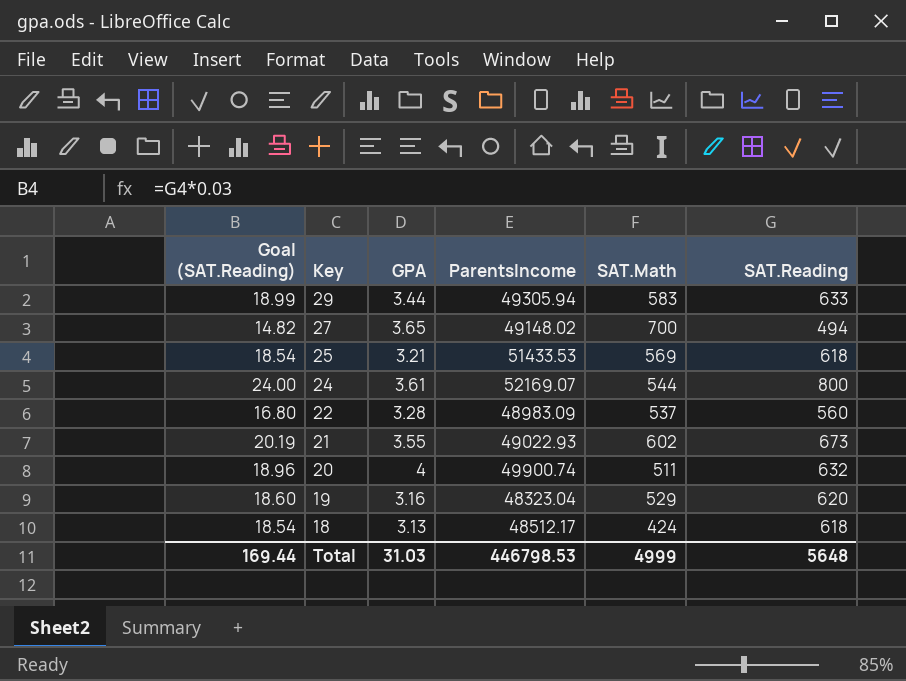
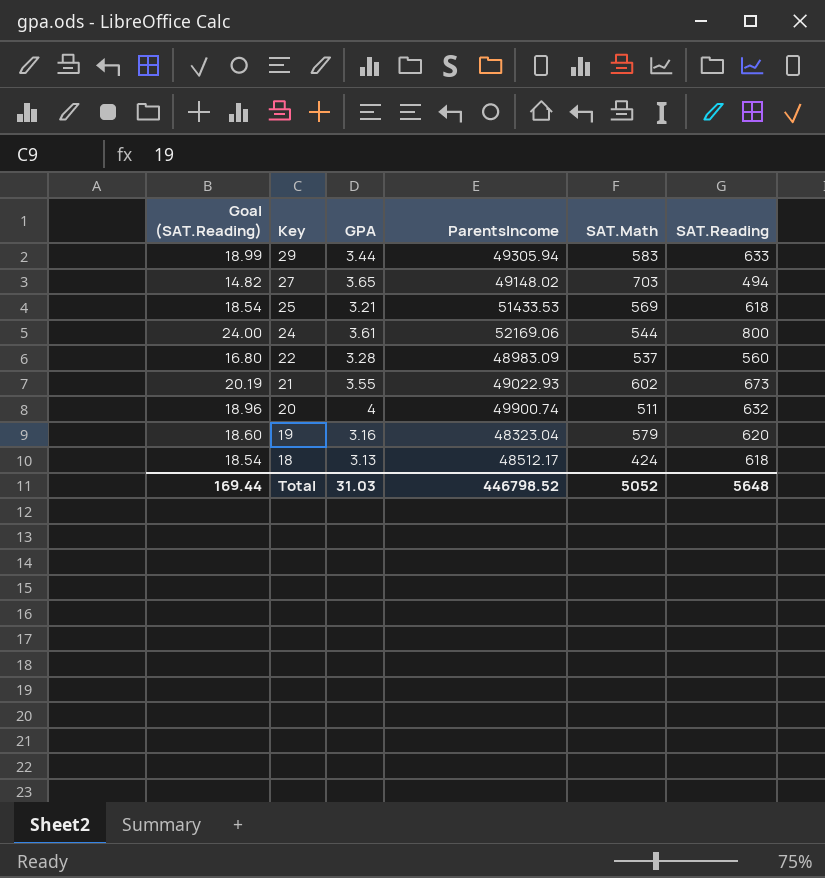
27 | SAT.Math: 700 -> 703
24 | ParentsIncome: 52169.07 -> 52169.06
19 | SAT.Math: 529 -> 579
Total | ParentsIncome: 446798.53 -> 446798.52
Total | SAT.Math: 4999 -> 5052

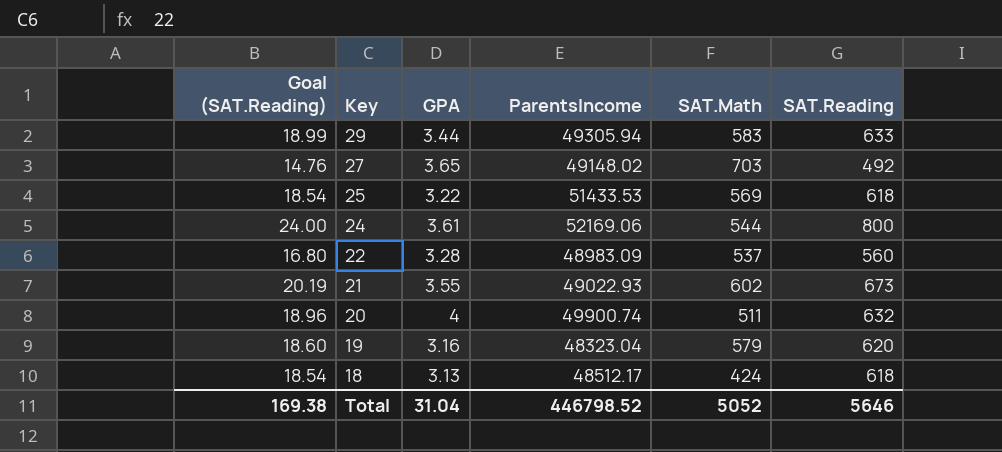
27 | Goal (SAT.Reading): 14.82 -> 14.76
27 | SAT.Reading: 494 -> 492
25 | GPA: 3.21 -> 3.22
Total | Goal (SAT.Reading): 169.44 -> 169.38
Total | GPA: 31.03 -> 31.04
Total | SAT.Reading: 5648 -> 5646

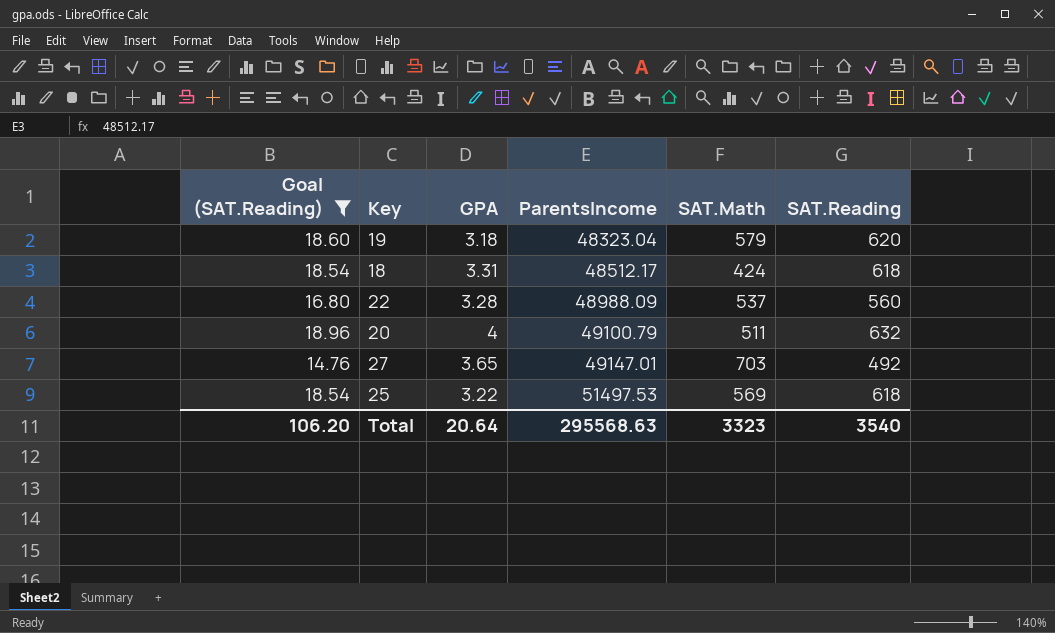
filter: none -> Goal (SAT.Reading) <= 18.96
row order: Key descending -> ParentsIncome ascending
19 | GPA: 3.16 -> 3.18
18 | GPA: 3.13 -> 3.31
22 | ParentsIncome: 48983.09 -> 48988.09
20 | ParentsIncome: 49900.74 -> 49100.79
27 | ParentsIncome: 49148.02 -> 49147.01
25 | ParentsIncome: 51433.53 -> 51497.53
Total | Goal (SAT.Reading): 169.38 -> 106.20
Total | GPA: 31.04 -> 20.64
Total | ParentsIncome: 446798.52 -> 295568.63
Total | SAT.Math: 5052 -> 3323
Total | SAT.Reading: 5646 -> 3540

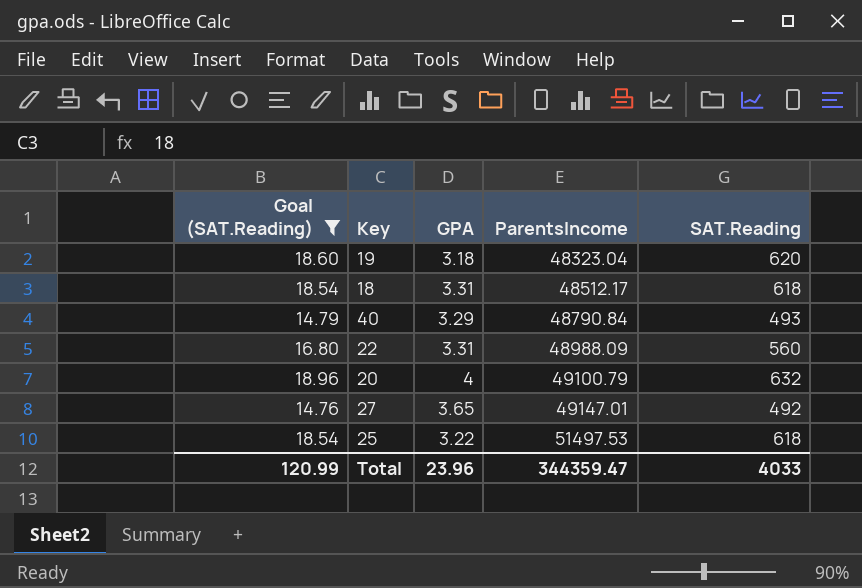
column SAT.Math | position: 5 -> none
row 40: none -> 14.79 | 3.29 | 48790.84 | 493
22 | GPA: 3.28 -> 3.31
Total | Goal (SAT.Reading): 106.20 -> 120.99
Total | GPA: 20.64 -> 23.96
Total | ParentsIncome: 295568.63 -> 344359.47
Total | SAT.Reading: 3540 -> 4033

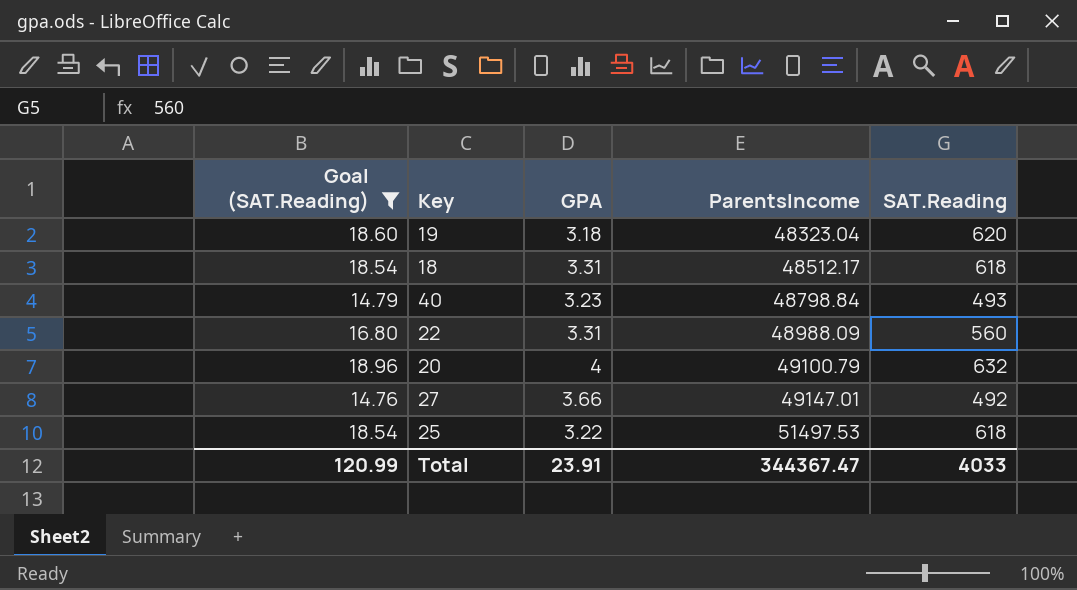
40 | GPA: 3.29 -> 3.23
40 | ParentsIncome: 48790.84 -> 48798.84
27 | GPA: 3.65 -> 3.66
Total | GPA: 23.96 -> 23.91
Total | ParentsIncome: 344359.47 -> 344367.47

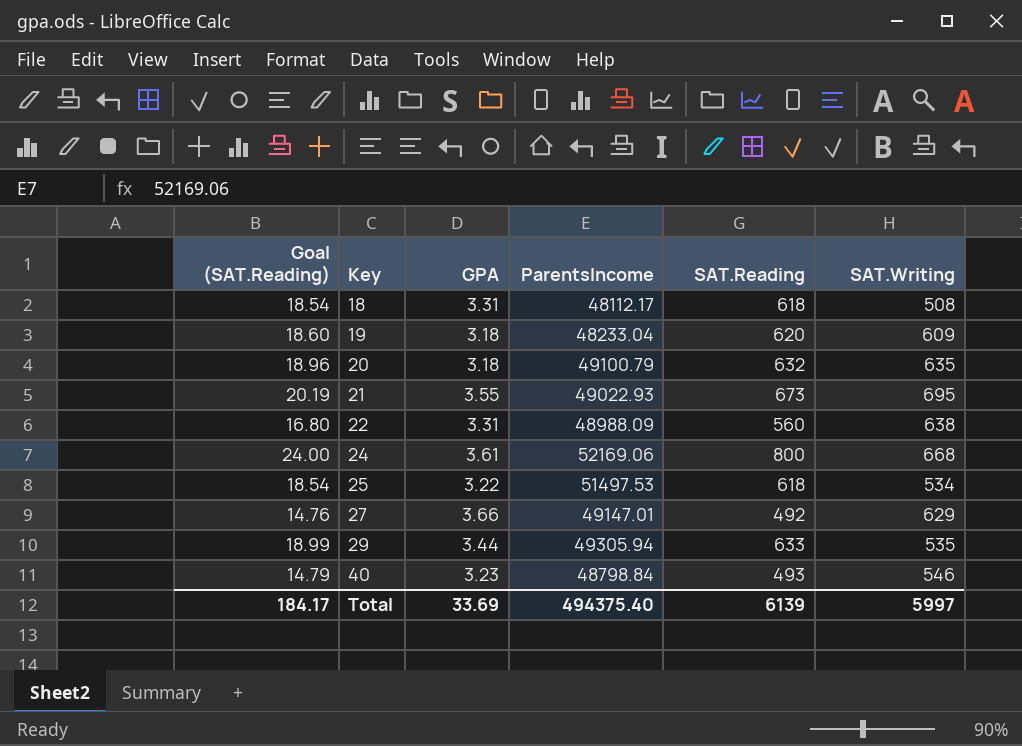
filter: Goal (SAT.Reading) <= 18.96 -> none
row order: ParentsIncome ascending -> Key ascending
column SAT.Writing | position: none -> 6
18 | ParentsIncome: 48512.17 -> 48112.17
19 | ParentsIncome: 48323.04 -> 48233.04
20 | GPA: 4 -> 3.18
Total | Goal (SAT.Reading): 120.99 -> 184.17
Total | GPA: 23.91 -> 33.69
Total | ParentsIncome: 344367.47 -> 494375.40
Total | SAT.Reading: 4033 -> 6139

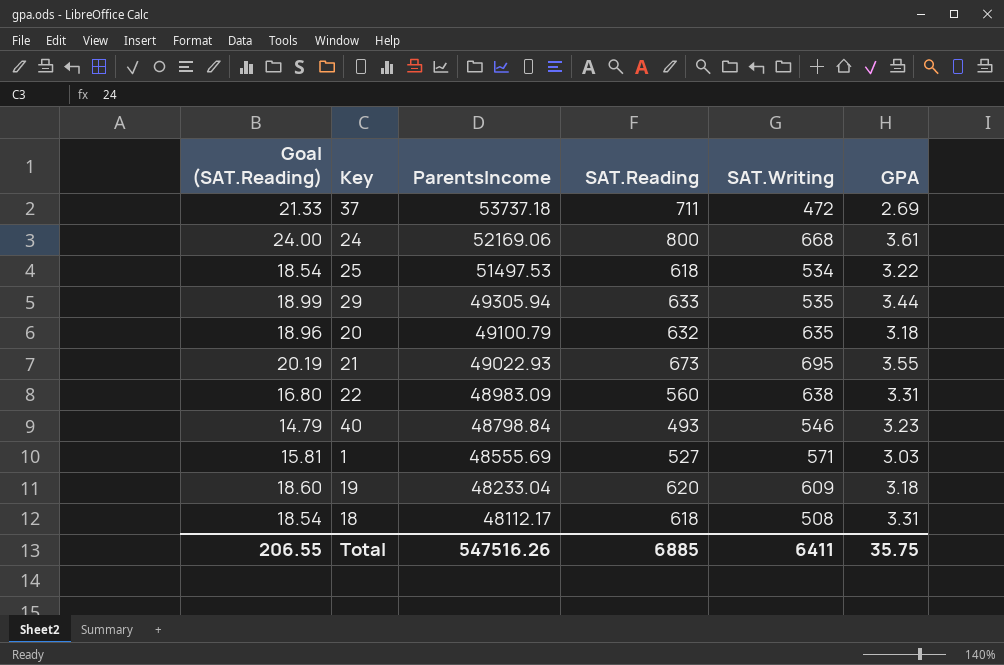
row order: Key ascending -> ParentsIncome descending
column GPA | position: 3 -> 6
row 27: 14.76 | 3.66 | 49147.01 | 492 | 629 -> none
row 37: none -> 21.33 | 53737.18 | 711 | 472 | 2.69
22 | ParentsIncome: 48988.09 -> 48983.09
row 1: none -> 15.81 | 48555.69 | 527 | 571 | 3.03
Total | Goal (SAT.Reading): 184.17 -> 206.55
Total | ParentsIncome: 494375.40 -> 547516.26
Total | SAT.Reading: 6139 -> 6885
Total | SAT.Writing: 5997 -> 6411
Total | GPA: 33.69 -> 35.75

